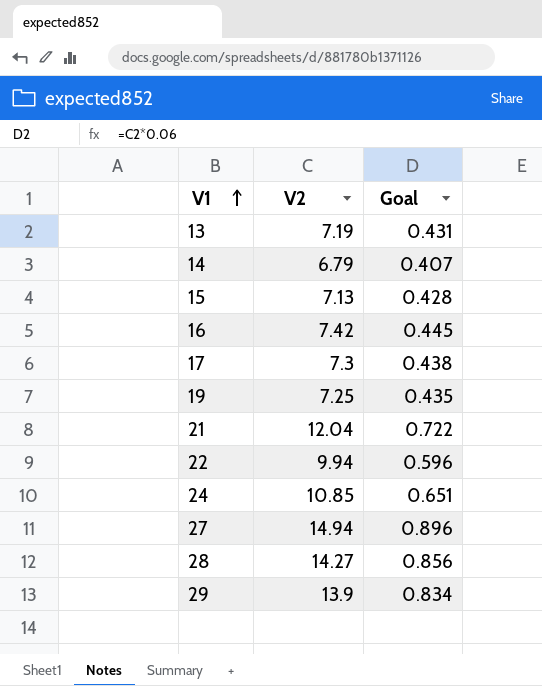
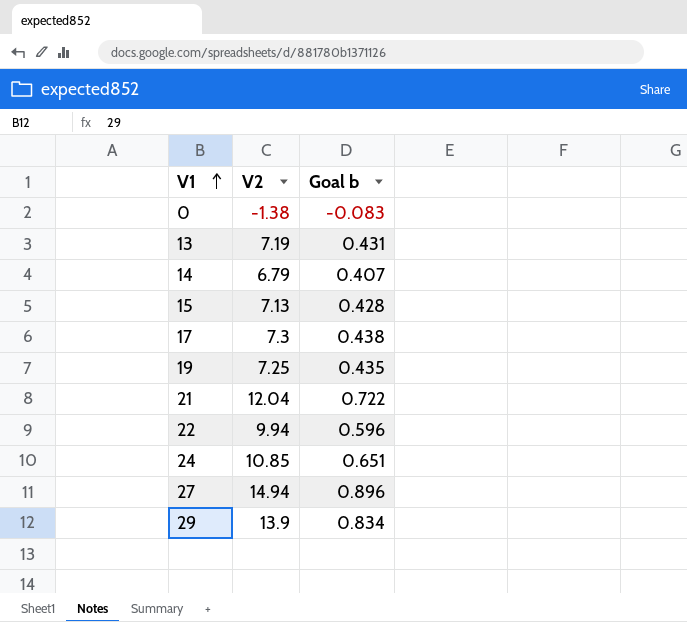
column name: Goal -> Goal b
row 16: 7.42 | 0.445 -> none
row 28: 14.27 | 0.856 -> none
row 0: none -> -1.38 | -0.083

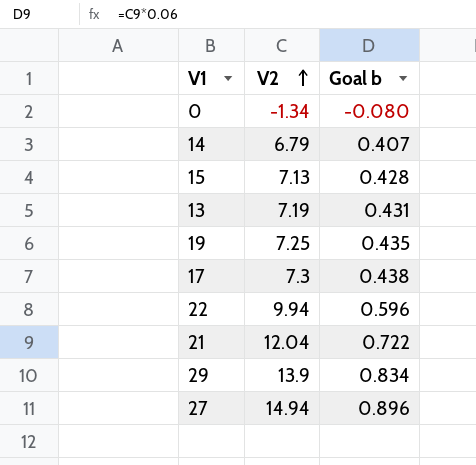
row order: V1 ascending -> V2 ascending
row 24: 10.85 | 0.651 -> none
0 | V2: -1.38 -> -1.34
0 | Goal b: -0.083 -> -0.080

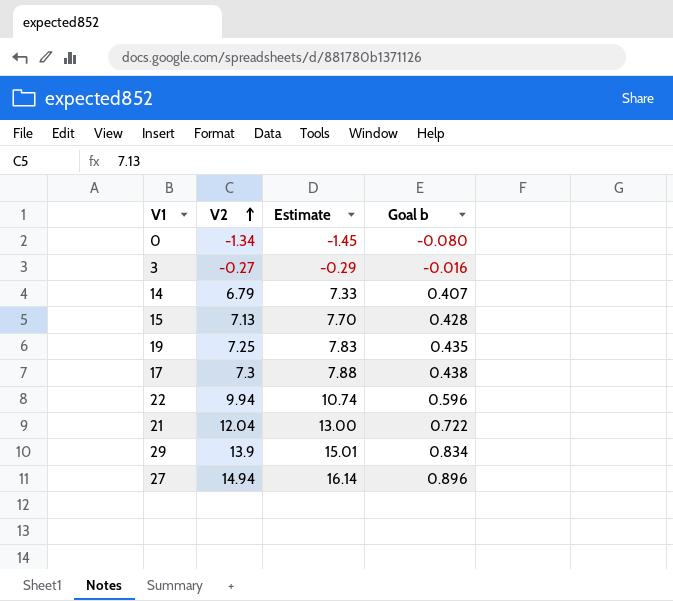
column Estimate | formula: none -> [V2] * 1.08
row 13: 7.19 | 0.431 -> none
row 3: none -> -0.27 | -0.29 | -0.016

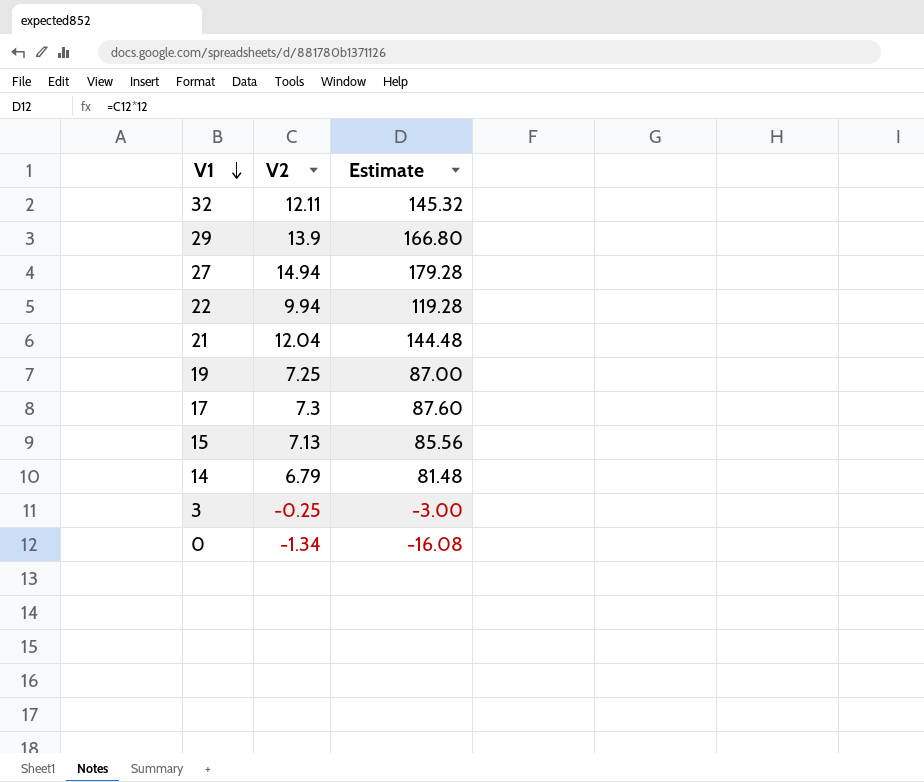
row order: V2 ascending -> V1 descending
column Goal b | formula: [V2] * 0.06 -> none
column Estimate | formula: [V2] * 1.08 -> [V2] * 12
row 32: none -> 12.11 | 145.32
3 | V2: -0.27 -> -0.25

